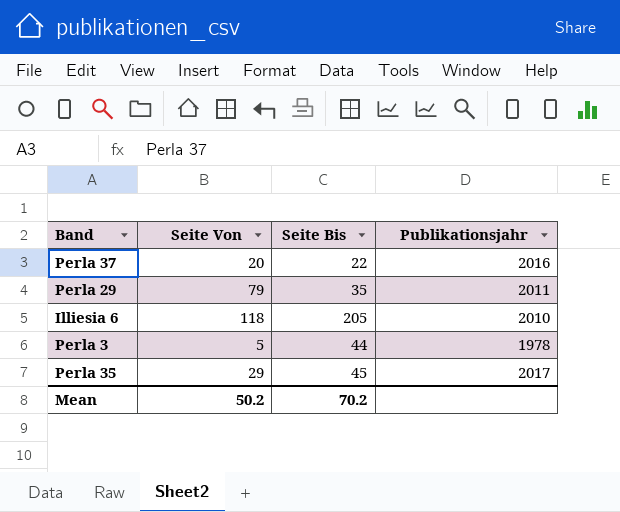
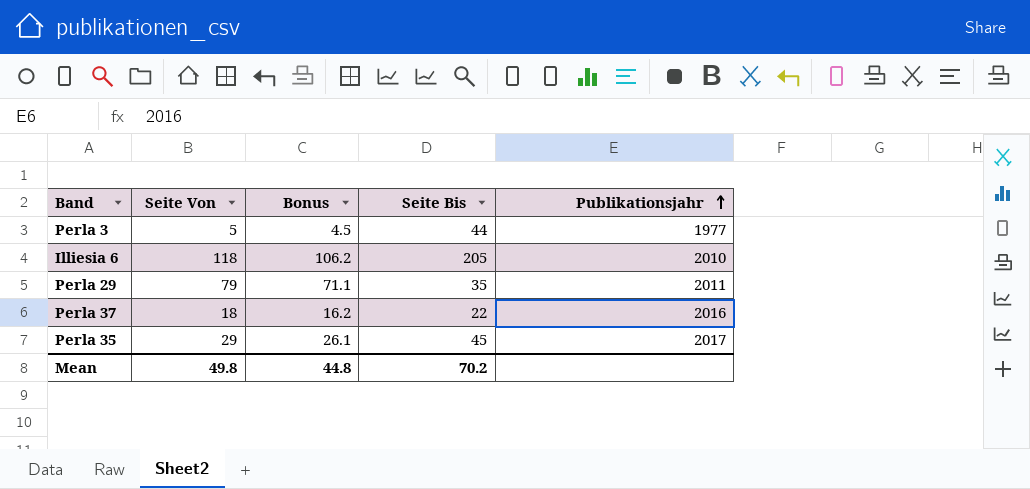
row order: none -> Publikationsjahr ascending
column Bonus | formula: none -> [Seite Von] * 0.9
Perla 3 | Publikationsjahr: 1978 -> 1977
Perla 37 | Seite Von: 20 -> 18
Mean | Seite Von: 50.2 -> 49.8

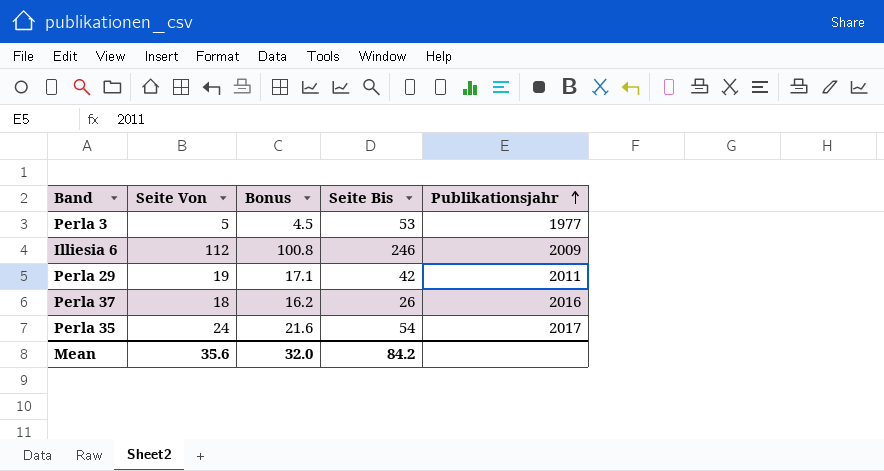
Perla 3 | Seite Bis: 44 -> 53
Illiesia 6 | Seite Von: 118 -> 112
Illiesia 6 | Bonus: 106.2 -> 100.8
Illiesia 6 | Seite Bis: 205 -> 246
Illiesia 6 | Publikationsjahr: 2010 -> 2009
Perla 29 | Seite Von: 79 -> 19
Perla 29 | Bonus: 71.1 -> 17.1
Perla 29 | Seite Bis: 35 -> 42
Perla 37 | Seite Bis: 22 -> 26
Perla 35 | Seite Von: 29 -> 24
Perla 35 | Bonus: 26.1 -> 21.6
Perla 35 | Seite Bis: 45 -> 54
Mean | Seite Von: 49.8 -> 35.6
Mean | Bonus: 44.8 -> 32.0
Mean | Seite Bis: 70.2 -> 84.2

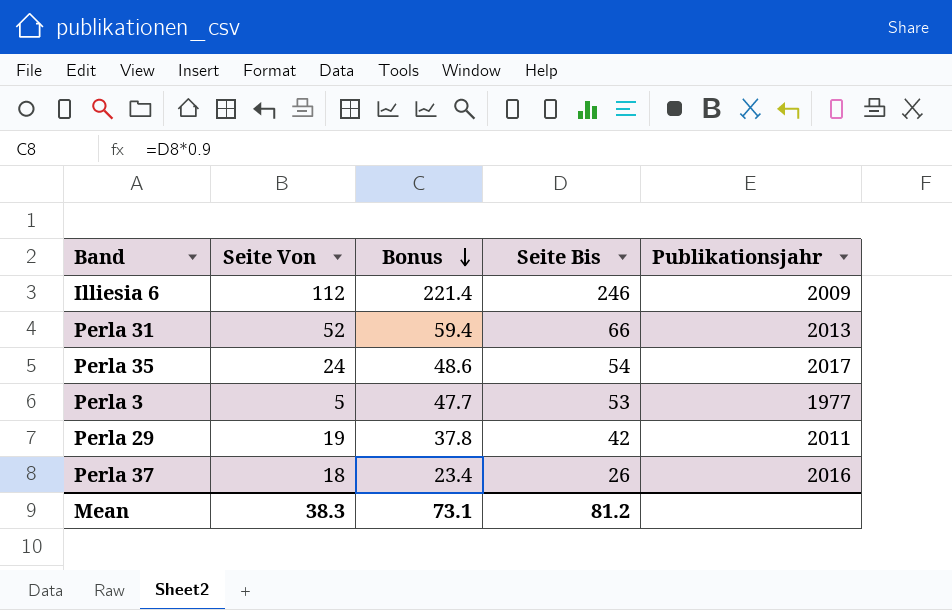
row order: Publikationsjahr ascending -> Bonus descending
column Bonus | formula: [Seite Von] * 0.9 -> [Seite Bis] * 0.9
row Perla 31: none -> 52 | 59.4 | 66 | 2013
Mean | Seite Von: 35.6 -> 38.3
Mean | Bonus: 32.0 -> 73.1
Mean | Seite Bis: 84.2 -> 81.2

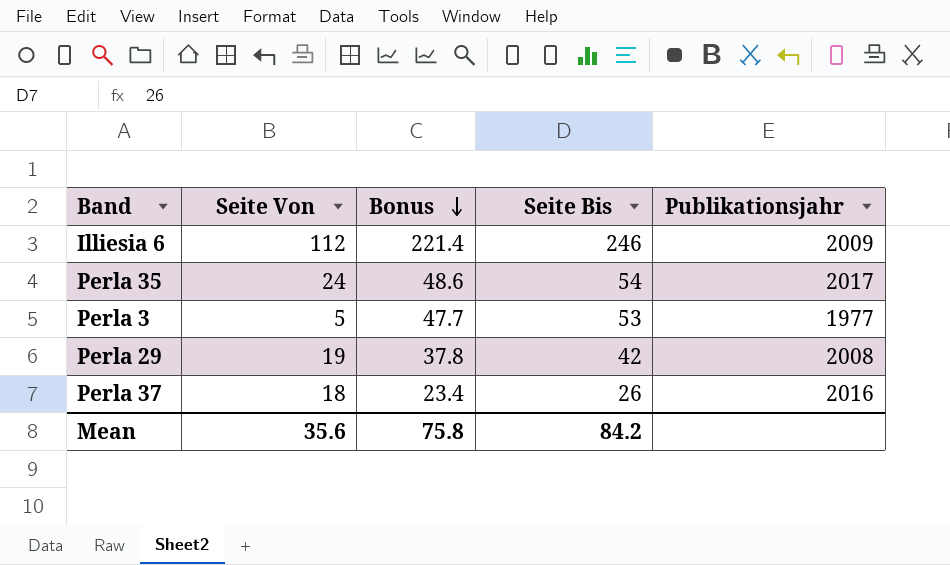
row Perla 31: 52 | 59.4 | 66 | 2013 -> none
Perla 29 | Publikationsjahr: 2011 -> 2008
Mean | Seite Von: 38.3 -> 35.6
Mean | Bonus: 73.1 -> 75.8
Mean | Seite Bis: 81.2 -> 84.2

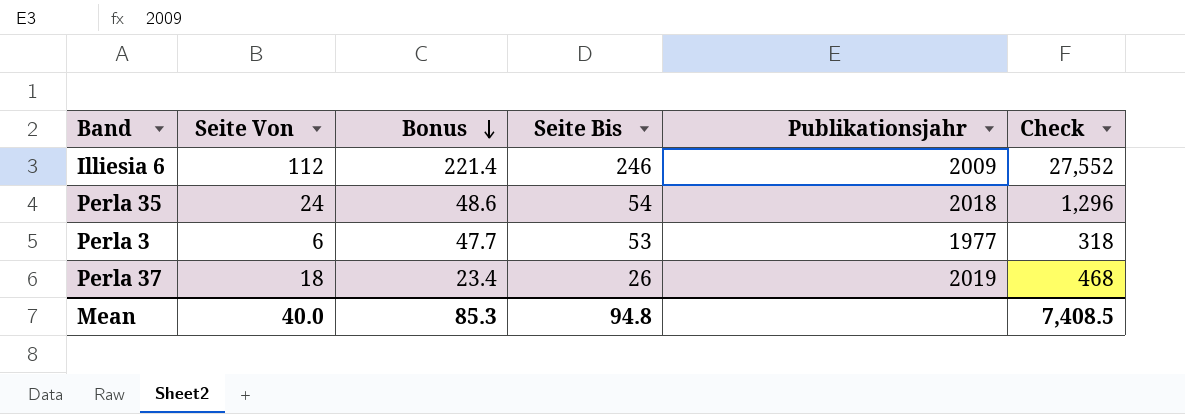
column Check | formula: none -> [Seite Von] * [Seite Bis]
row Perla 29: 19 | 37.8 | 42 | 2008 -> none
Perla 35 | Publikationsjahr: 2017 -> 2018
Perla 3 | Seite Von: 5 -> 6
Perla 37 | Publikationsjahr: 2016 -> 2019
Mean | Seite Von: 35.6 -> 40.0
Mean | Bonus: 75.8 -> 85.3
Mean | Seite Bis: 84.2 -> 94.8

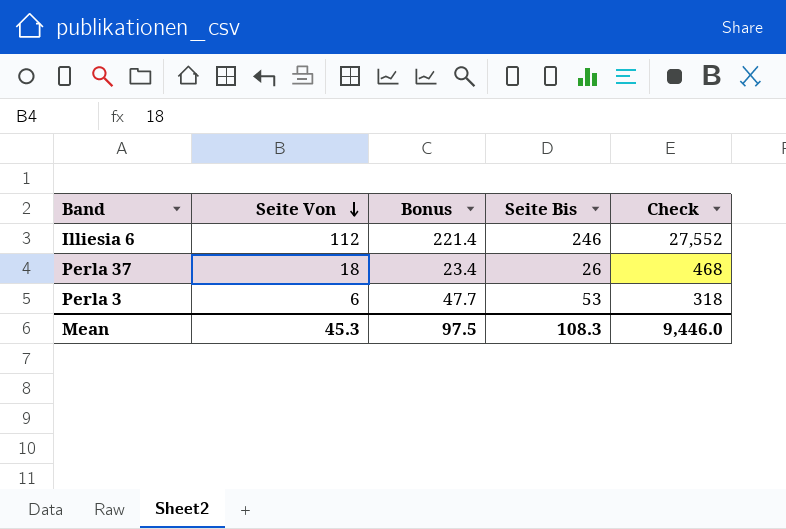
row order: Bonus descending -> Seite Von descending
column Publikationsjahr | position: 5 -> none
row Perla 35: 24 | 48.6 | 54 | 2018 | 1,296 -> none
Mean | Seite Von: 40.0 -> 45.3
Mean | Bonus: 85.3 -> 97.5
Mean | Seite Bis: 94.8 -> 108.3
Mean | Check: 7,408.5 -> 9,446.0

